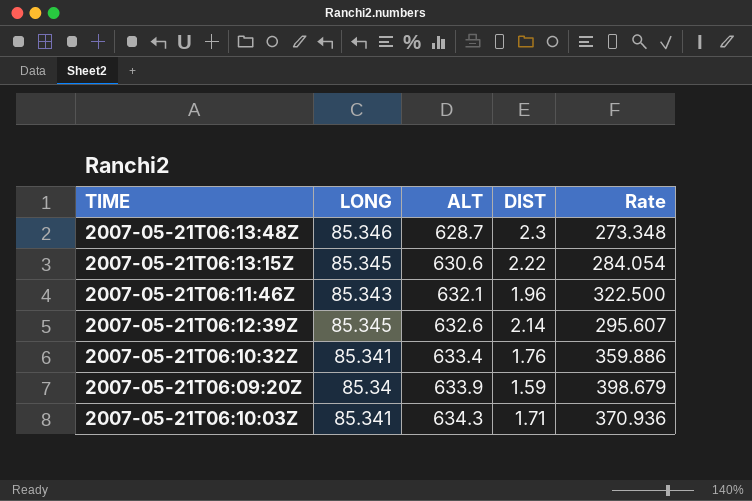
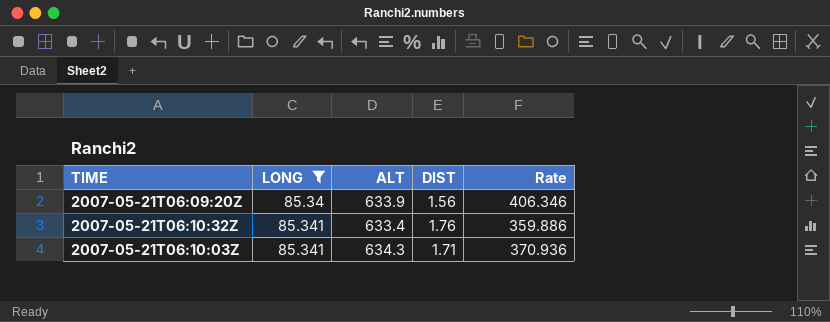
filter: none -> LONG <= 85.341
row order: ALT ascending -> LONG ascending
2007-05-21T06:09:20Z | DIST: 1.59 -> 1.56
2007-05-21T06:09:20Z | Rate: 398.679 -> 406.346

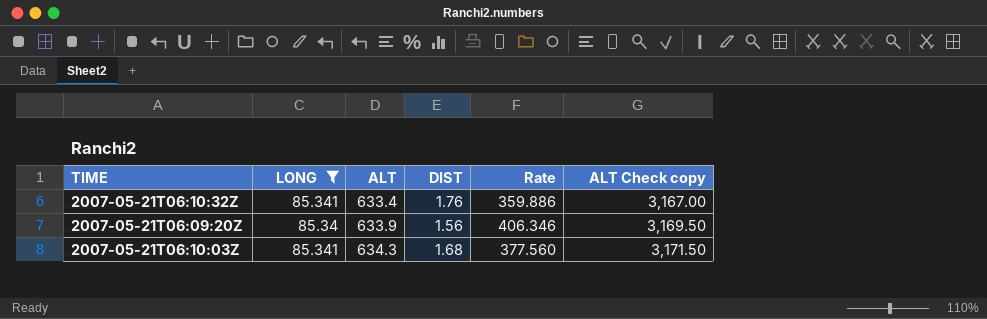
row order: LONG ascending -> ALT ascending
column ALT Check copy | formula: none -> [ALT] * 5
2007-05-21T06:10:03Z | DIST: 1.71 -> 1.68
2007-05-21T06:10:03Z | Rate: 370.936 -> 377.560

